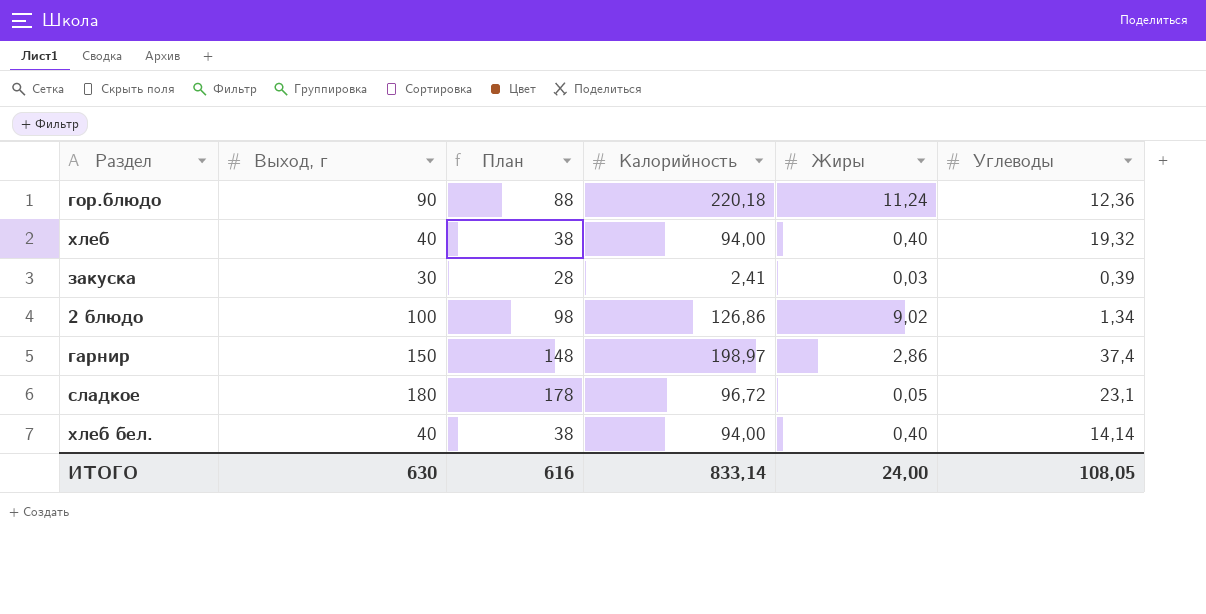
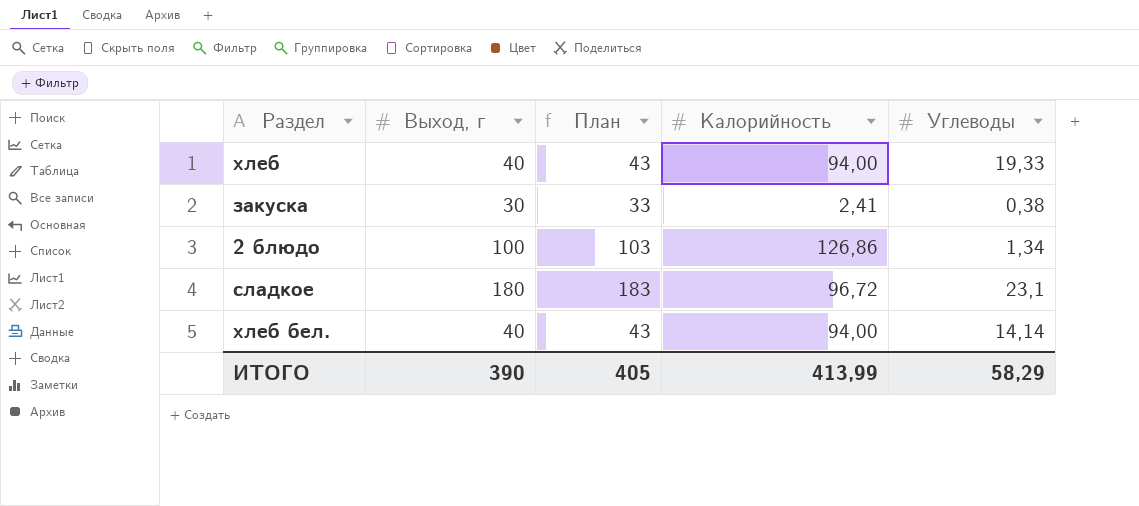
column Жиры | position: 5 -> none
column План | formula: [Выход, г] - 2 -> [Выход, г] + 3
row гор.блюдо: 90 | 88 | 220,18 | 11,24 | 12,36 -> none
row гарнир: 150 | 148 | 198,97 | 2,86 | 37,4 -> none
хлеб | Углеводы: 19,32 -> 19,33
закуска | Углеводы: 0,39 -> 0,38
ИТОГО | Выход, г: 630 -> 390
ИТОГО | План: 616 -> 405
ИТОГО | Калорийность: 833,14 -> 413,99
ИТОГО | Углеводы: 108,05 -> 58,29

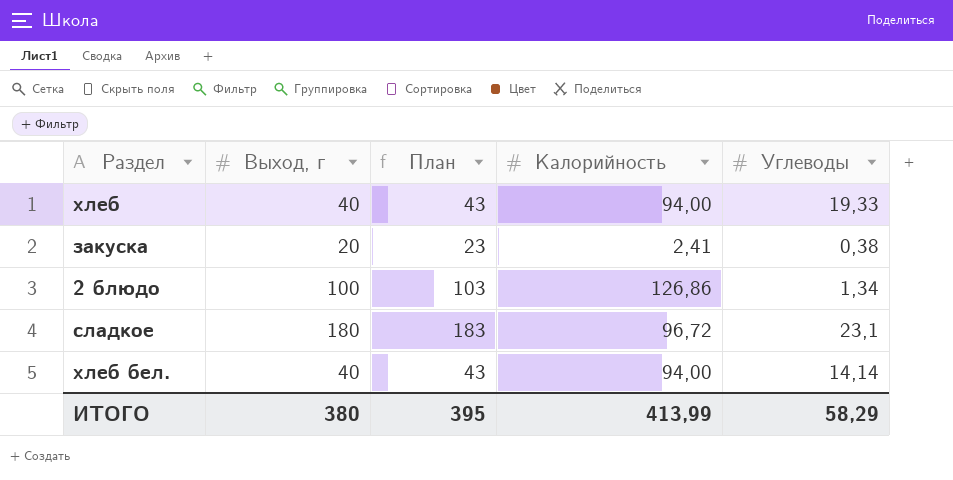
закуска | Выход, г: 30 -> 20
закуска | План: 33 -> 23
ИТОГО | Выход, г: 390 -> 380
ИТОГО | План: 405 -> 395

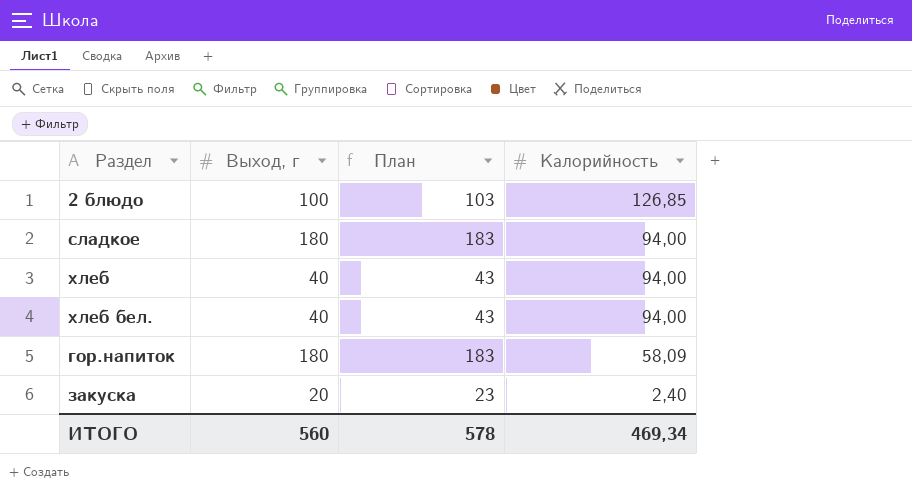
row order: none -> Калорийность descending
column Углеводы | position: 5 -> none
2 блюдо | Калорийность: 126,86 -> 126,85
сладкое | Калорийность: 96,72 -> 94,00
row гор.напиток: none -> 180 | 183 | 58,09
закуска | Калорийность: 2,41 -> 2,40
ИТОГО | Выход, г: 380 -> 560
ИТОГО | План: 395 -> 578
ИТОГО | Калорийность: 413,99 -> 469,34

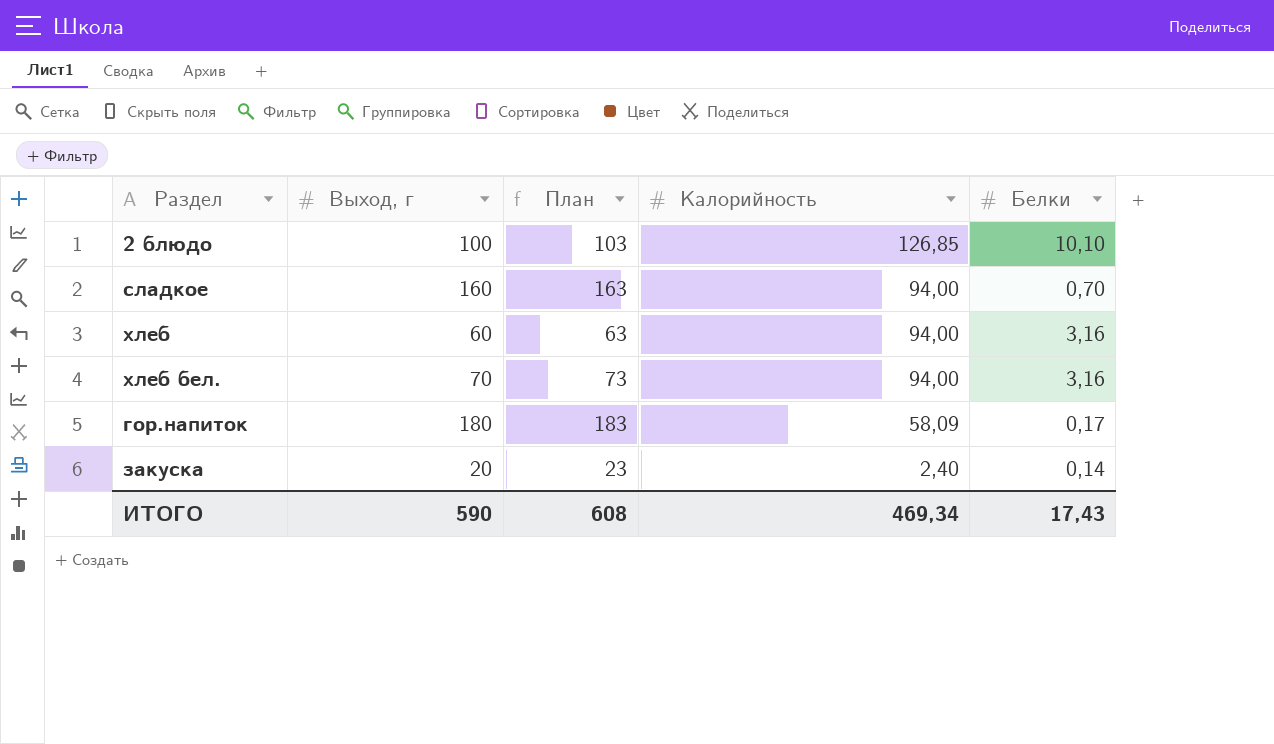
column Белки | position: none -> 5
сладкое | Выход, г: 180 -> 160
сладкое | План: 183 -> 163
хлеб | Выход, г: 40 -> 60
хлеб | План: 43 -> 63
хлеб бел. | Выход, г: 40 -> 70
хлеб бел. | План: 43 -> 73
ИТОГО | Выход, г: 560 -> 590
ИТОГО | План: 578 -> 608

